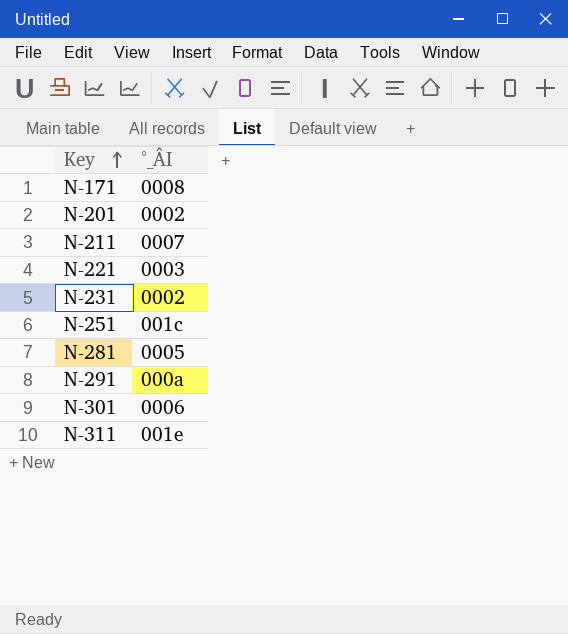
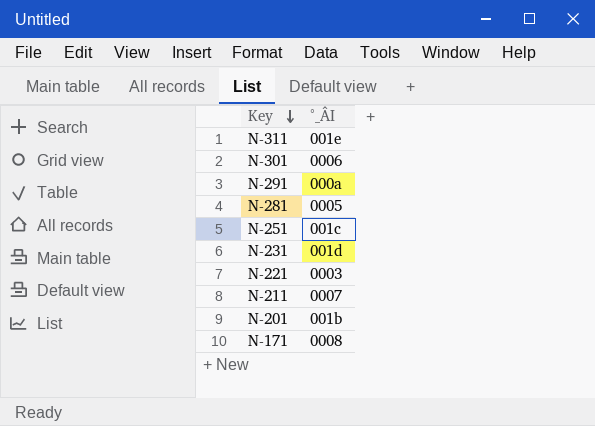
row order: Key ascending -> Key descending
N-231 | °_ÂI: 0002 -> 001d
N-201 | °_ÂI: 0002 -> 001b

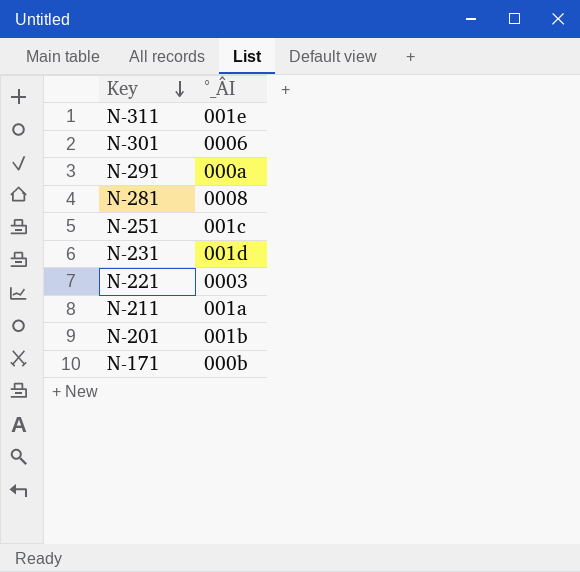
N-281 | °_ÂI: 0005 -> 0008
N-211 | °_ÂI: 0007 -> 001a
N-171 | °_ÂI: 0008 -> 000b

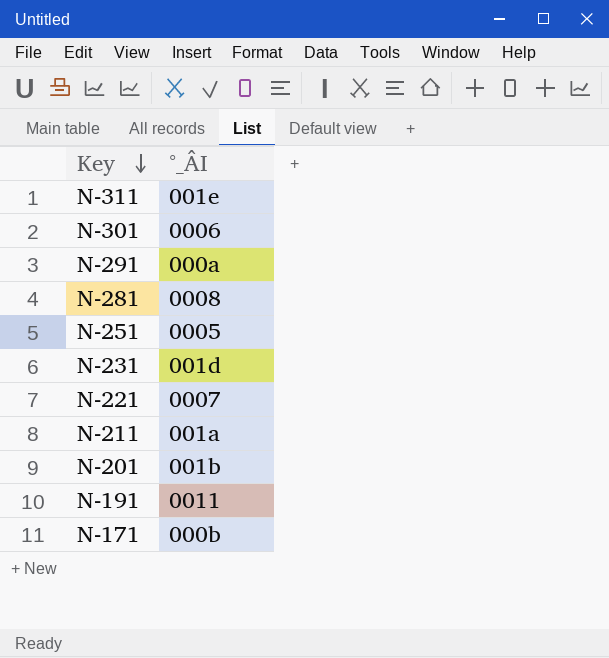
N-251 | °_ÂI: 001c -> 0005
N-221 | °_ÂI: 0003 -> 0007
row N-191: none -> 0011

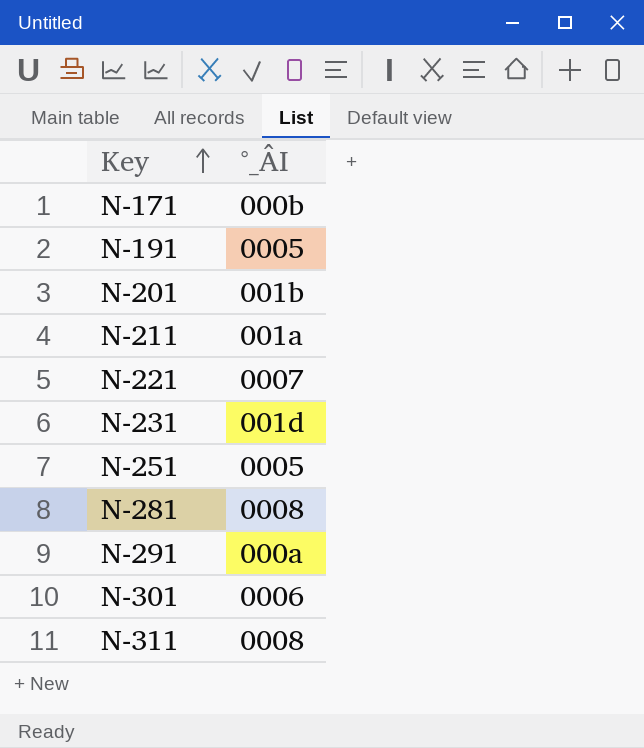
row order: Key descending -> Key ascending
N-191 | °_ÂI: 0011 -> 0005
N-311 | °_ÂI: 001e -> 0008

